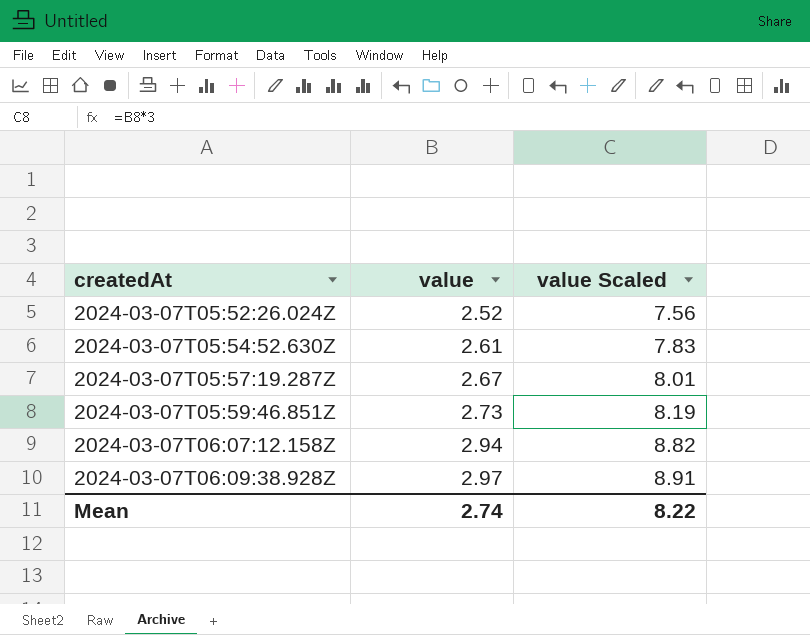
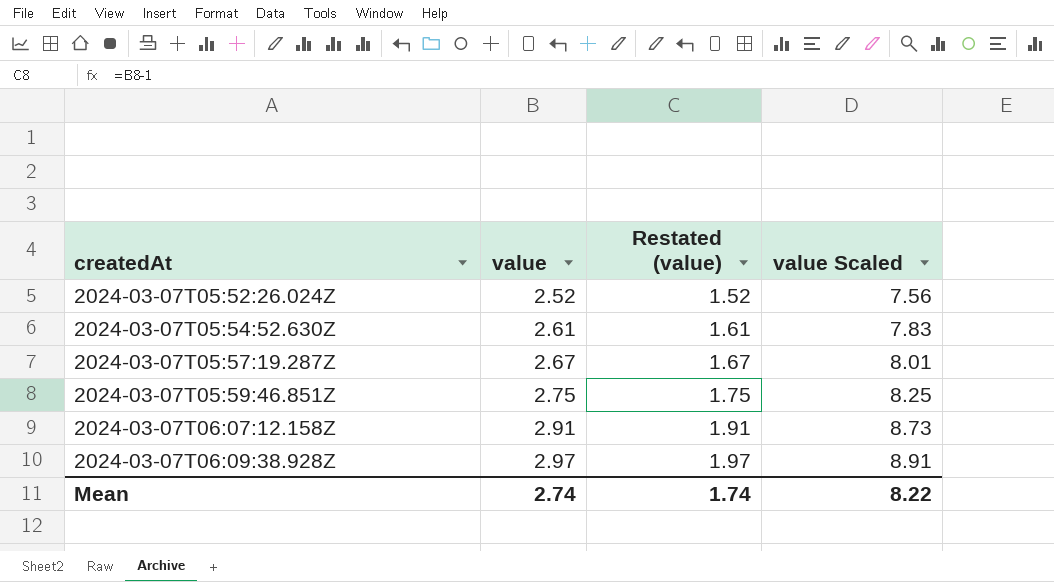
column Restated (value) | formula: none -> [value] - 1
2024-03-07T05:59:46.851Z | value: 2.73 -> 2.75
2024-03-07T05:59:46.851Z | value Scaled: 8.19 -> 8.25
2024-03-07T06:07:12.158Z | value: 2.94 -> 2.91
2024-03-07T06:07:12.158Z | value Scaled: 8.82 -> 8.73

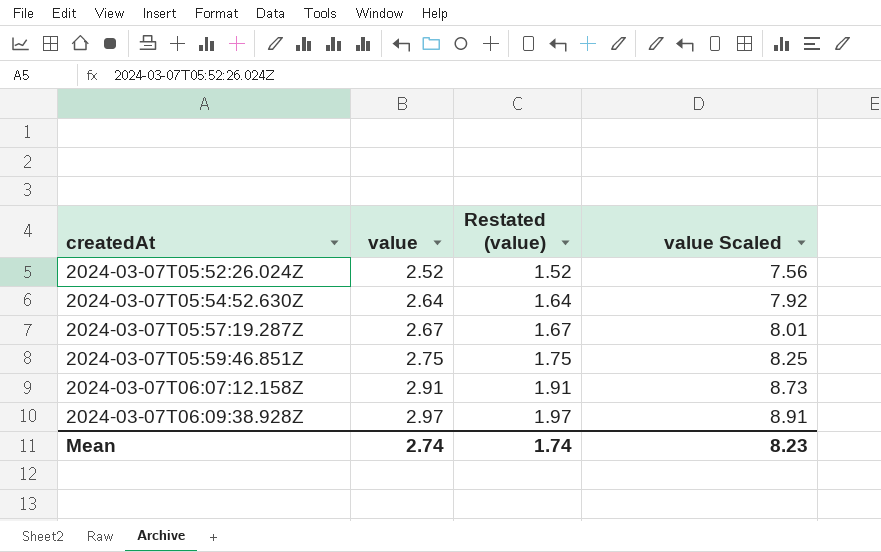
2024-03-07T05:54:52.630Z | value: 2.61 -> 2.64
2024-03-07T05:54:52.630Z | Restated (value): 1.61 -> 1.64
2024-03-07T05:54:52.630Z | value Scaled: 7.83 -> 7.92
Mean | value Scaled: 8.22 -> 8.23

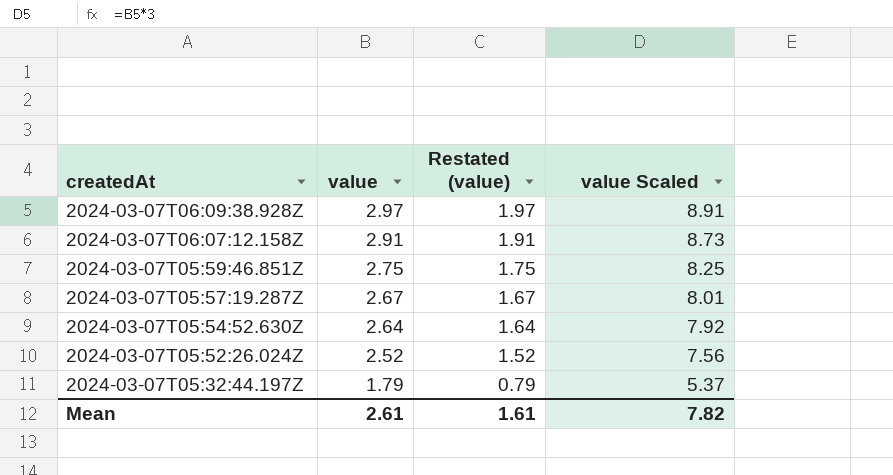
row order: createdAt ascending -> createdAt descending
row 2024-03-07T05:32:44.197Z: none -> 1.79 | 0.79 | 5.37
Mean | value: 2.74 -> 2.61
Mean | Restated (value): 1.74 -> 1.61
Mean | value Scaled: 8.23 -> 7.82

